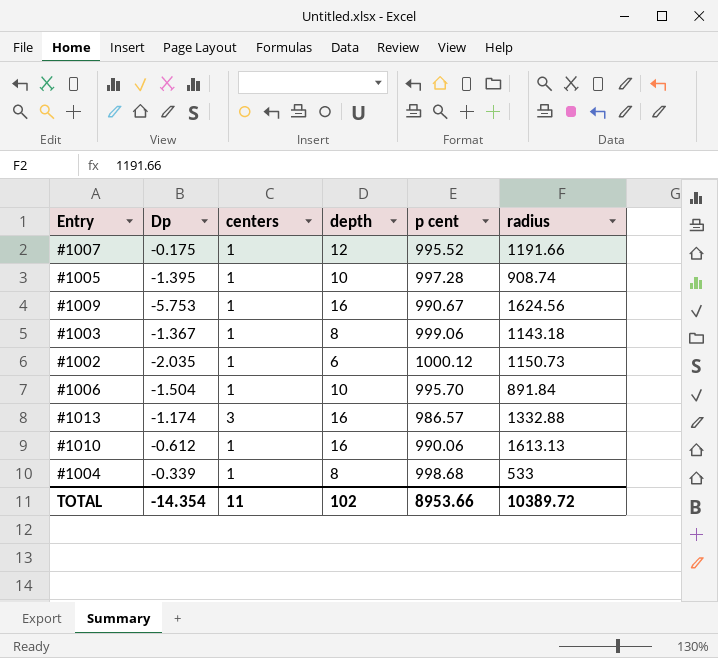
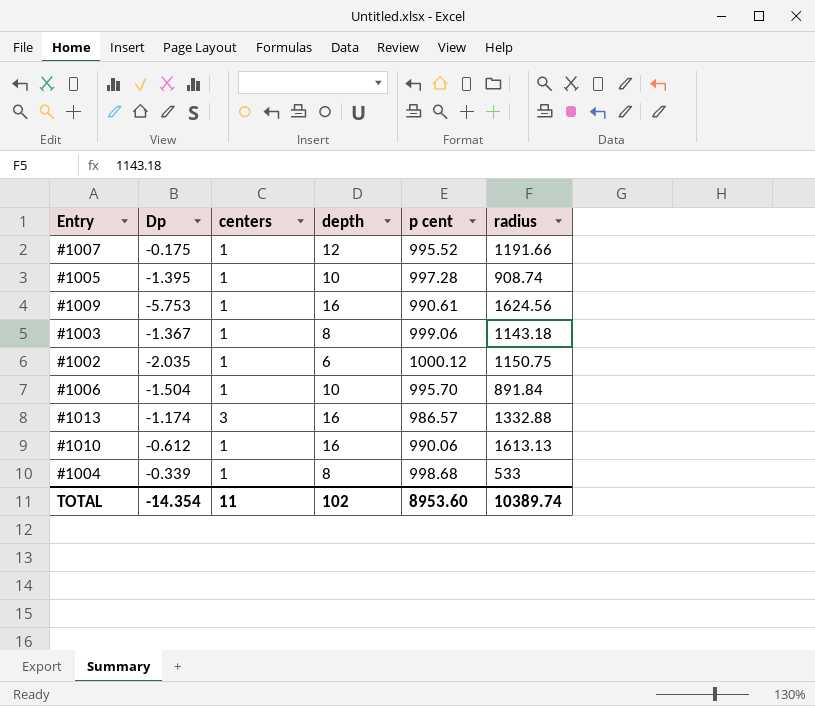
#1009 | p cent: 990.67 -> 990.61
#1002 | radius: 1150.73 -> 1150.75
TOTAL | p cent: 8953.66 -> 8953.60
TOTAL | radius: 10389.72 -> 10389.74

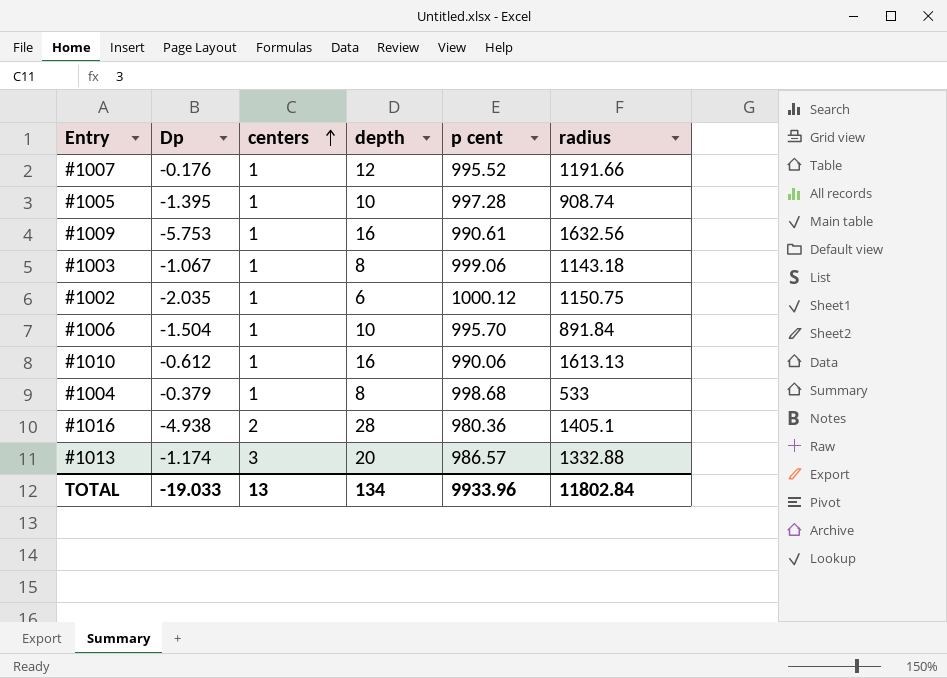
row order: none -> centers ascending
#1007 | Dp: -0.175 -> -0.176
#1009 | radius: 1624.56 -> 1632.56
#1003 | Dp: -1.367 -> -1.067
#1004 | Dp: -0.339 -> -0.379
row #1016: none -> -4.938 | 2 | 28 | 980.36 | 1405.1
#1013 | depth: 16 -> 20
TOTAL | Dp: -14.354 -> -19.033
TOTAL | centers: 11 -> 13
TOTAL | depth: 102 -> 134
TOTAL | p cent: 8953.60 -> 9933.96
TOTAL | radius: 10389.74 -> 11802.84

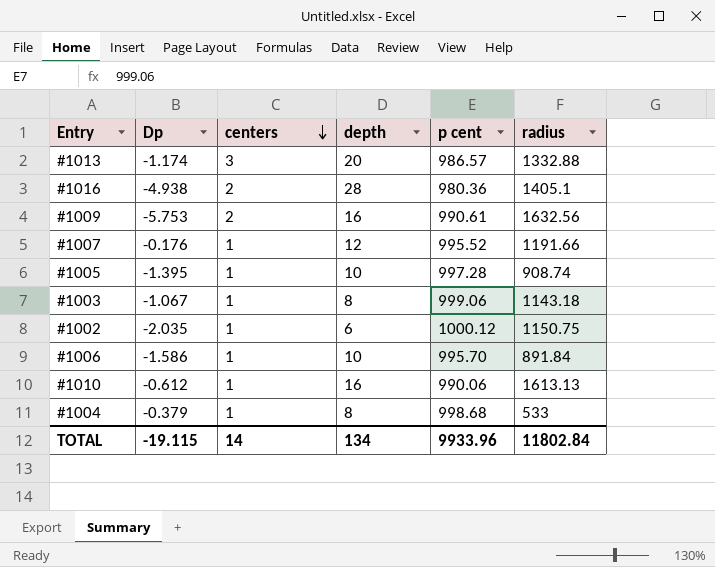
row order: centers ascending -> centers descending
#1009 | centers: 1 -> 2
#1006 | Dp: -1.504 -> -1.586
TOTAL | Dp: -19.033 -> -19.115
TOTAL | centers: 13 -> 14

